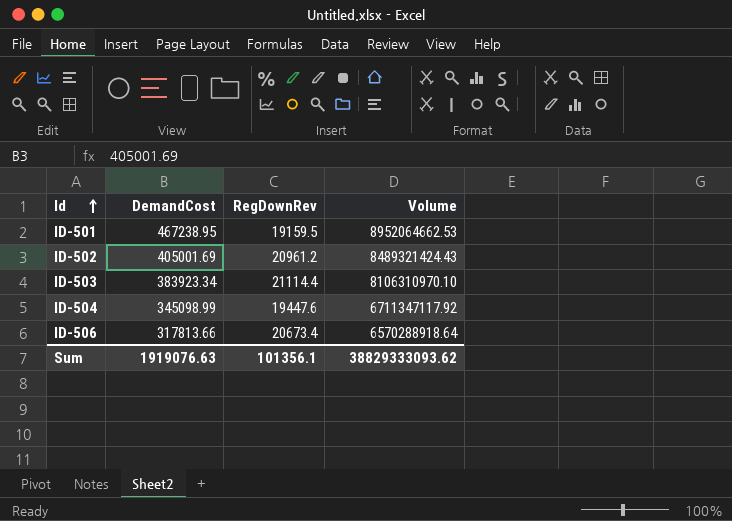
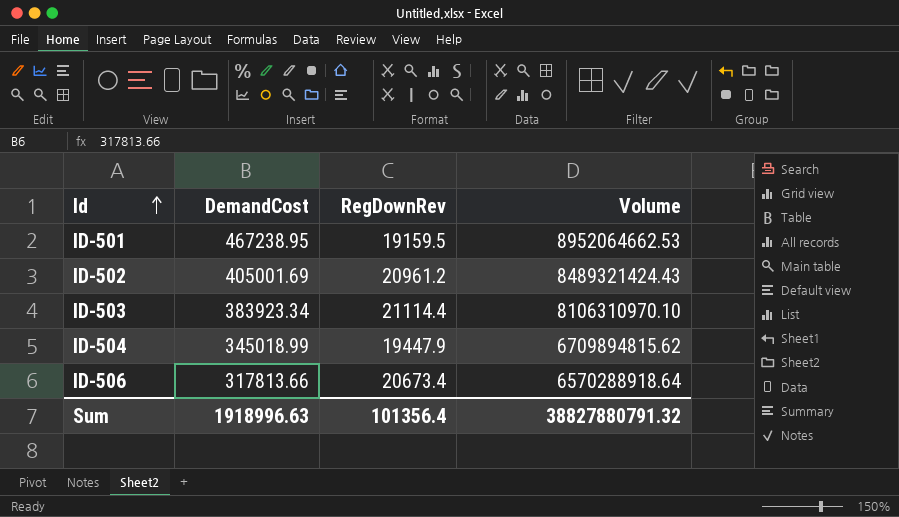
ID-504 | DemandCost: 345098.99 -> 345018.99
ID-504 | RegDownRev: 19447.6 -> 19447.9
ID-504 | Volume: 6711347117.92 -> 6709894815.62
Sum | DemandCost: 1919076.63 -> 1918996.63
Sum | RegDownRev: 101356.1 -> 101356.4
Sum | Volume: 38829333093.62 -> 38827880791.32

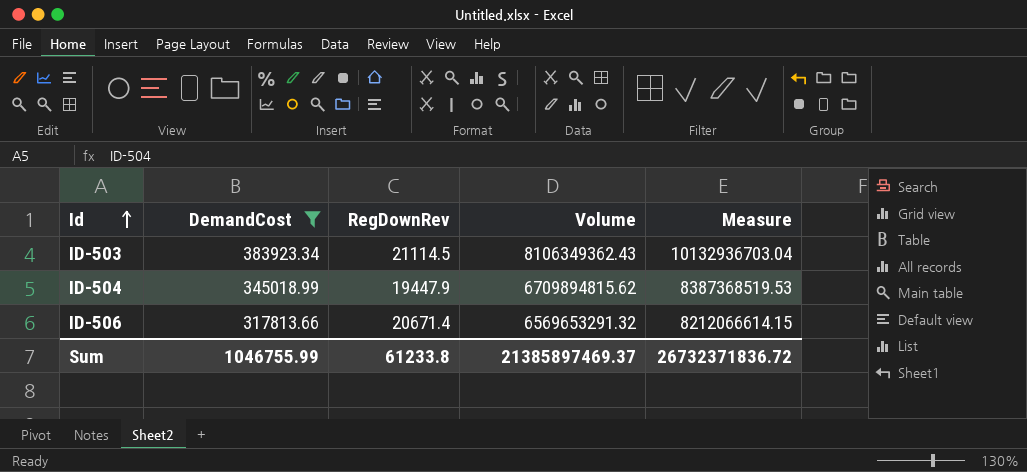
filter: none -> DemandCost <= 383923.34
column Measure | formula: none -> [Volume] * 1.25
ID-503 | RegDownRev: 21114.4 -> 21114.5
ID-503 | Volume: 8106310970.10 -> 8106349362.43
ID-506 | RegDownRev: 20673.4 -> 20671.4
ID-506 | Volume: 6570288918.64 -> 6569653291.32
Sum | DemandCost: 1918996.63 -> 1046755.99
Sum | RegDownRev: 101356.4 -> 61233.8
Sum | Volume: 38827880791.32 -> 21385897469.37

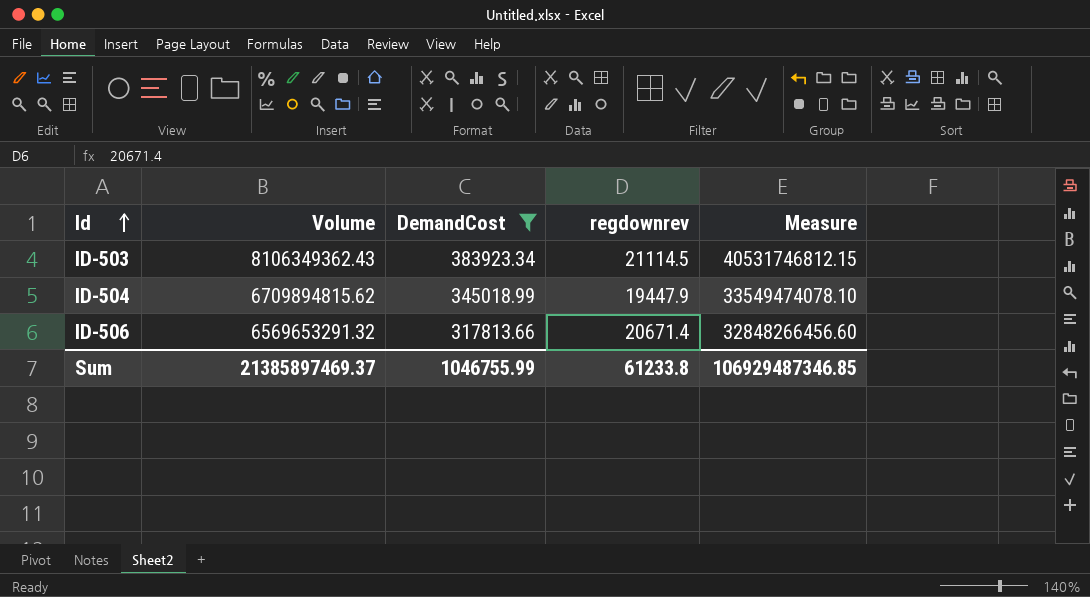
column Volume | position: 4 -> 2
column name: RegDownRev -> regdownrev
column Measure | formula: [Volume] * 1.25 -> [Volume] * 5
Sum | Measure: 26732371836.72 -> 106929487346.85

